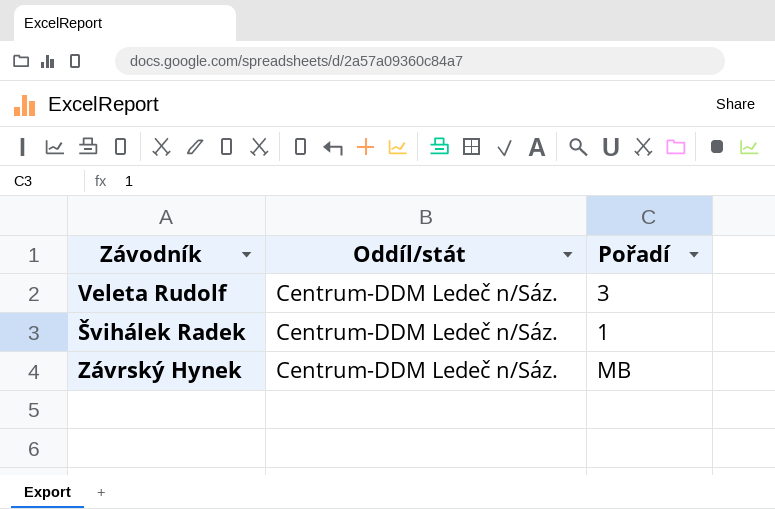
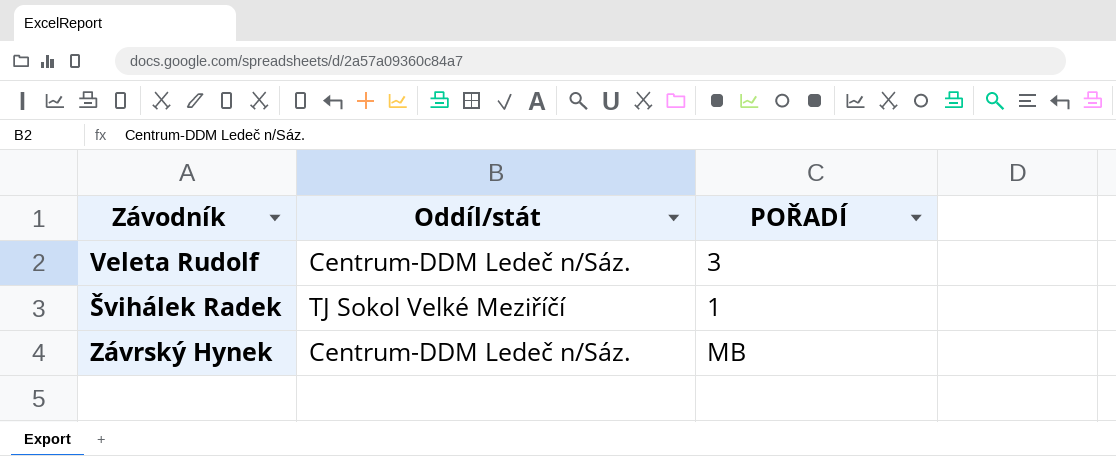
column name: Pořadí -> POŘADÍ
Švihálek Radek | Oddíl/stát: Centrum-DDM Ledeč n/Sáz. -> TJ Sokol Velké Meziříčí

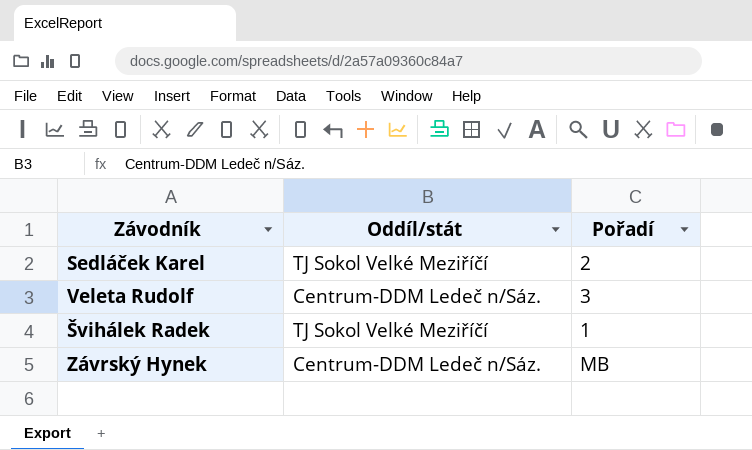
column name: POŘADÍ -> Pořadí
row Sedláček Karel: none -> TJ Sokol Velké Meziříčí | 2

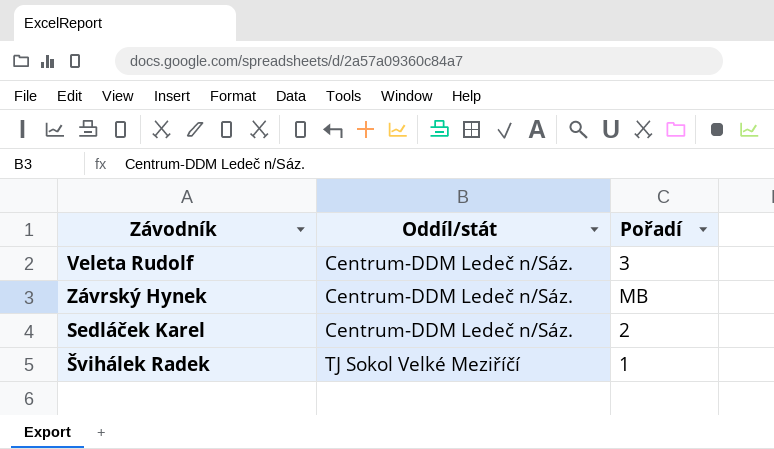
row order: none -> Oddíl/stát ascending
Sedláček Karel | Oddíl/stát: TJ Sokol Velké Meziříčí -> Centrum-DDM Ledeč n/Sáz.

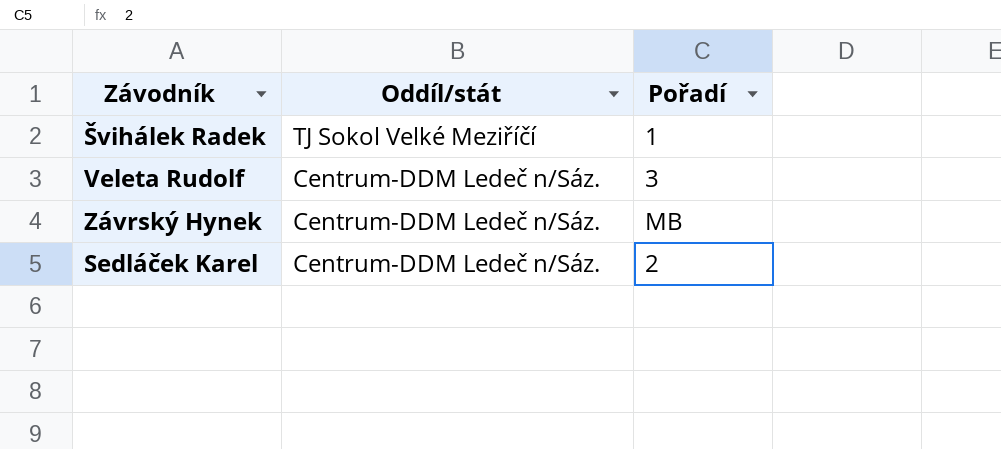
row order: Oddíl/stát ascending -> Oddíl/stát descending

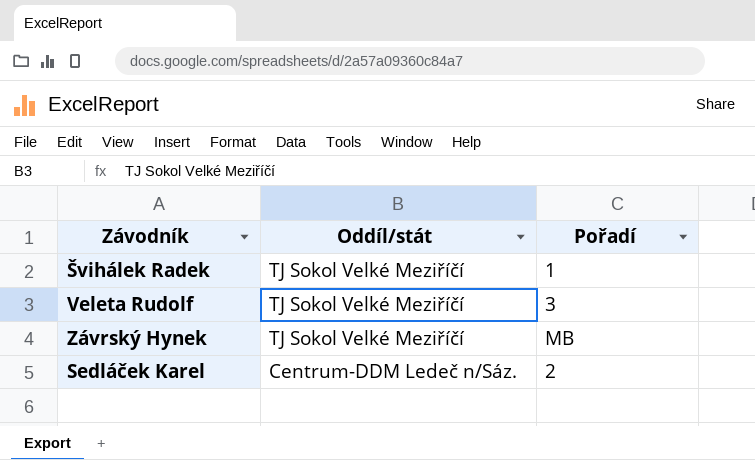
Veleta Rudolf | Oddíl/stát: Centrum-DDM Ledeč n/Sáz. -> TJ Sokol Velké Meziříčí
Závrský Hynek | Oddíl/stát: Centrum-DDM Ledeč n/Sáz. -> TJ Sokol Velké Meziříčí

